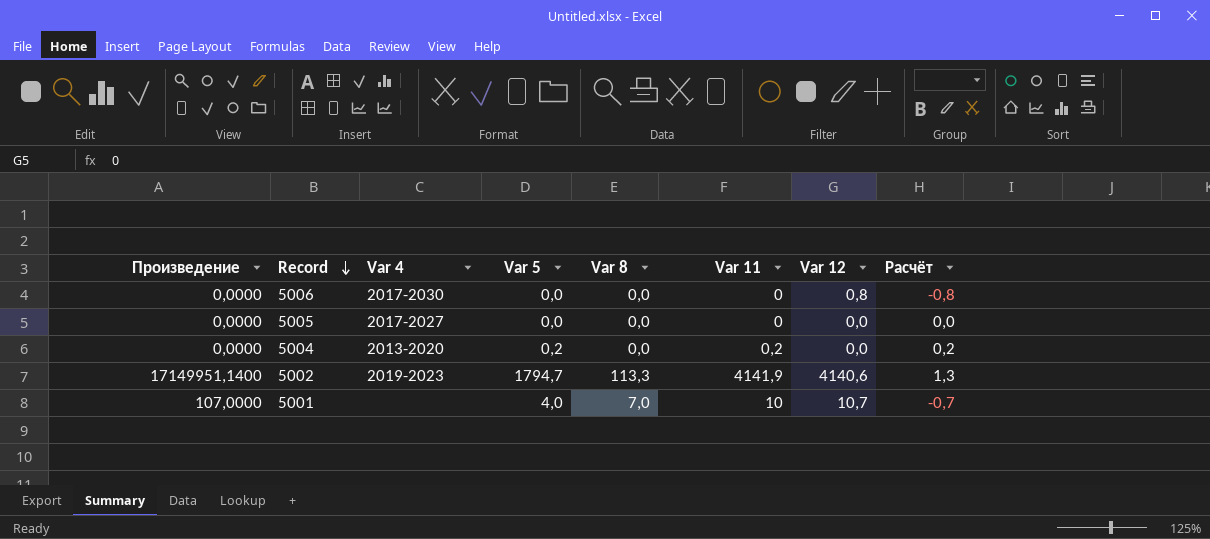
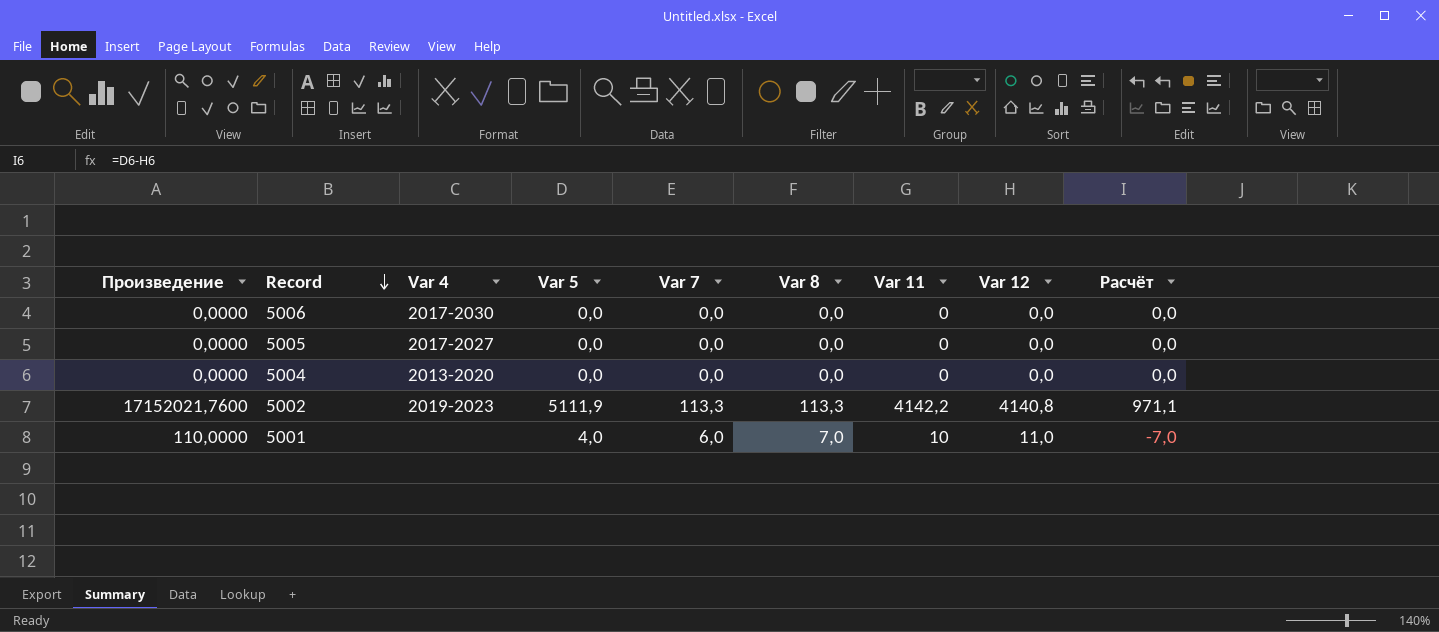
column Var 7 | position: none -> 5
column Расчёт | formula: [Var 11] - [Var 12] -> [Var 5] - [Var 12]
5006 | Var 12: 0,8 -> 0,0
5004 | Var 5: 0,2 -> 0,0
5004 | Var 11: 0,2 -> 0
5002 | Произведение: 17149951,1400 -> 17152021,7600
5002 | Var 5: 1794,7 -> 5111,9
5002 | Var 11: 4141,9 -> 4142,2
5002 | Var 12: 4140,6 -> 4140,8
5001 | Произведение: 107,0000 -> 110,0000
5001 | Var 12: 10,7 -> 11,0

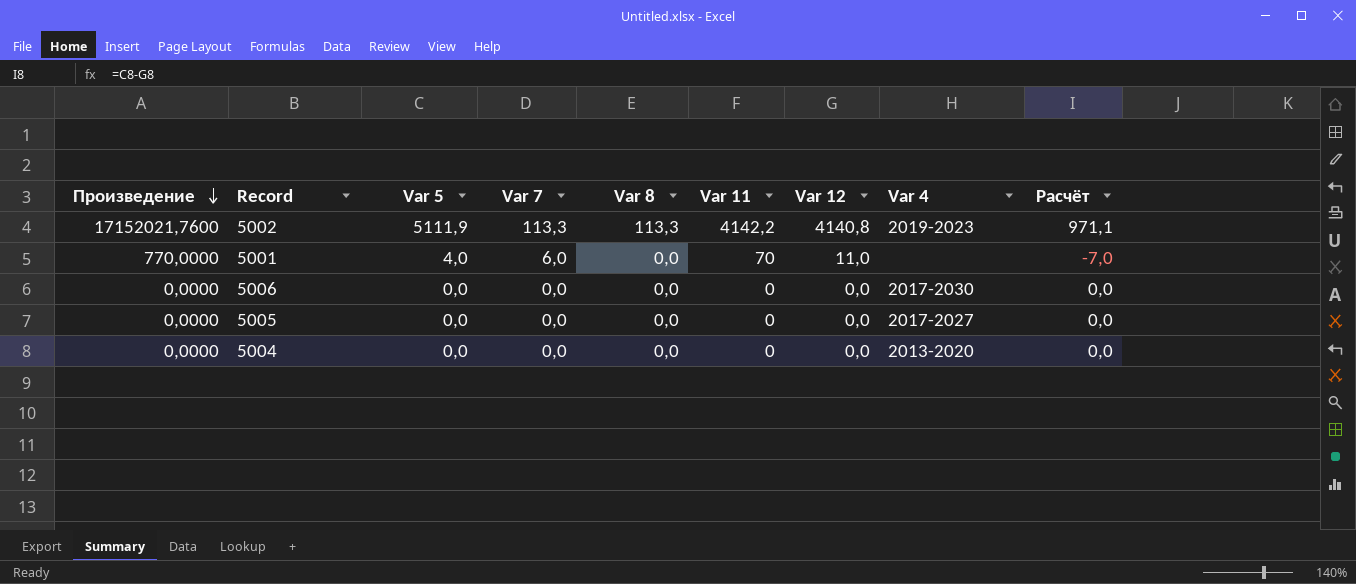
row order: Record descending -> Произведение descending
column Var 4 | position: 3 -> 8
5001 | Произведение: 110,0000 -> 770,0000
5001 | Var 8: 7,0 -> 0,0
5001 | Var 11: 10 -> 70

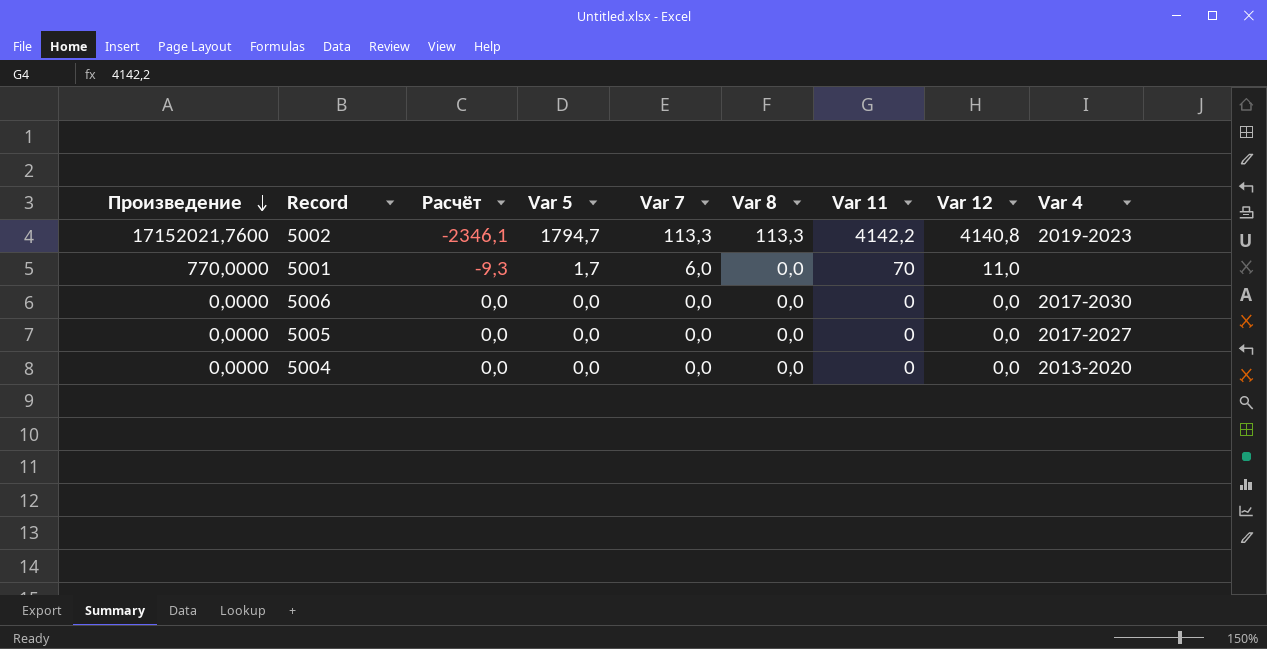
column Расчёт | position: 9 -> 3
5002 | Расчёт: 971,1 -> -2346,1
5002 | Var 5: 5111,9 -> 1794,7
5001 | Расчёт: -7,0 -> -9,3
5001 | Var 5: 4,0 -> 1,7

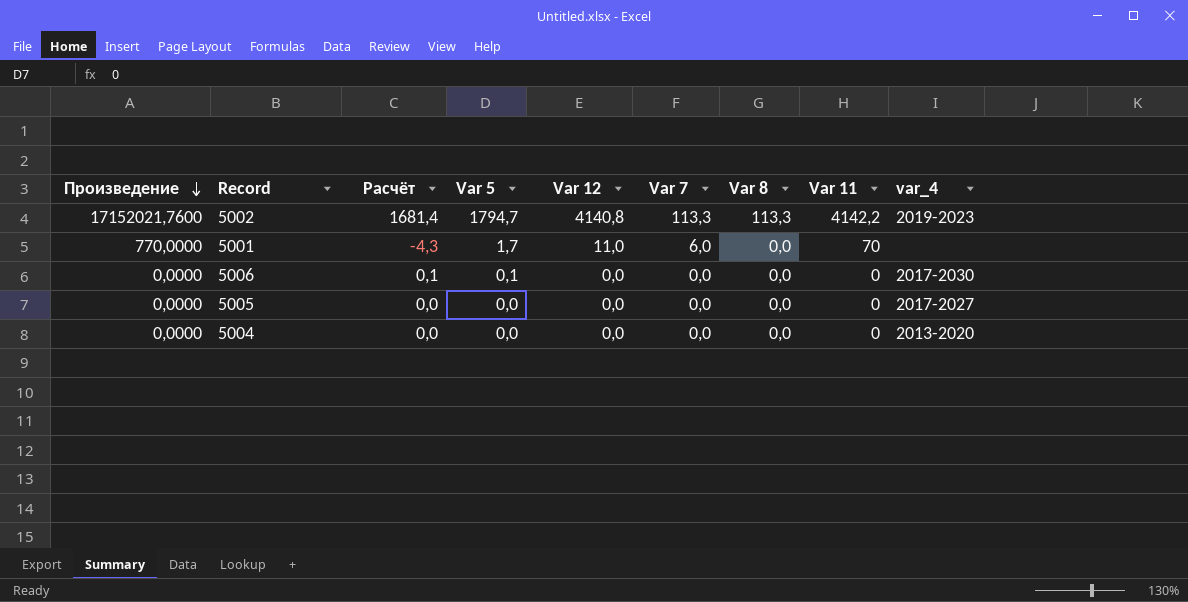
column Расчёт | formula: [Var 5] - [Var 12] -> [Var 5] - [Var 7]
column Var 12 | position: 8 -> 5
column name: Var 4 -> var_4
5006 | Var 5: 0,0 -> 0,1

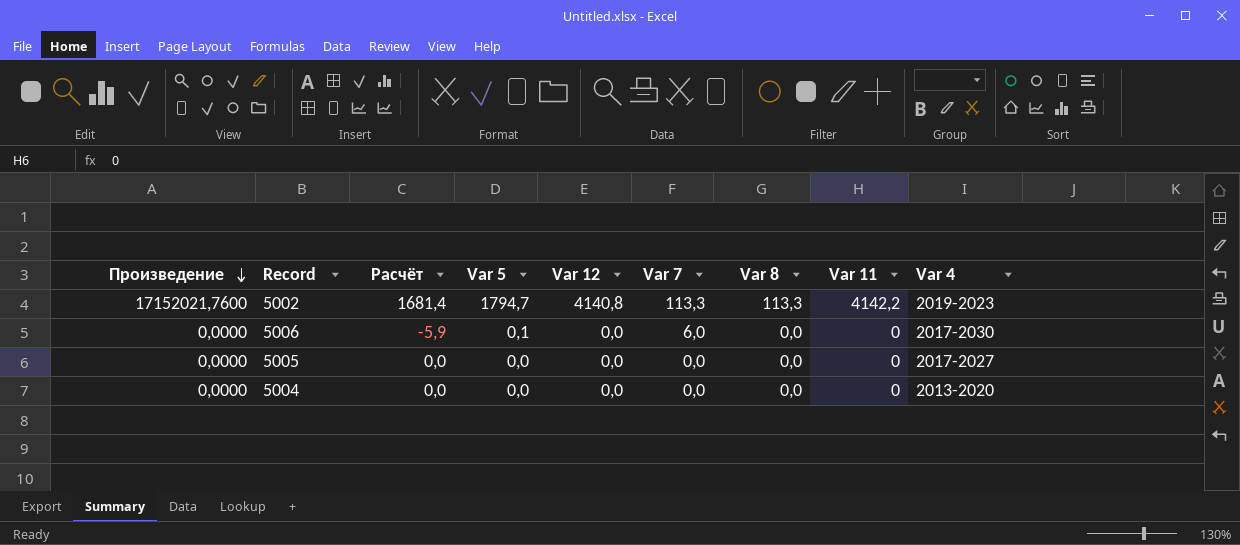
column name: var_4 -> Var 4
row 5001: 770,0000 | -4,3 | 1,7 | 11,0 | 6,0 | 0,0 | 70 | none -> none
5006 | Расчёт: 0,1 -> -5,9
5006 | Var 7: 0,0 -> 6,0

